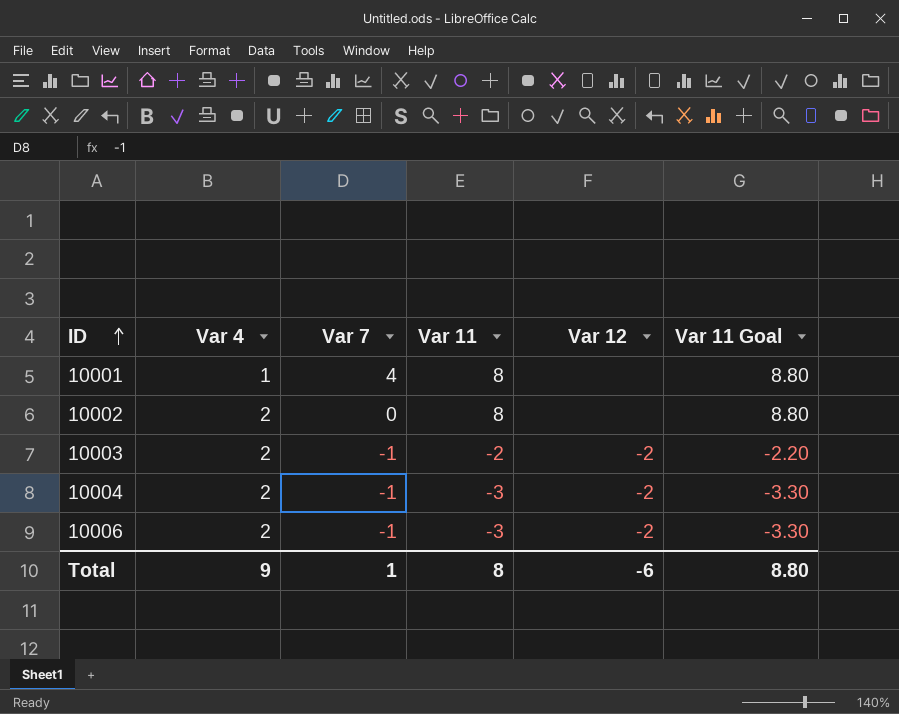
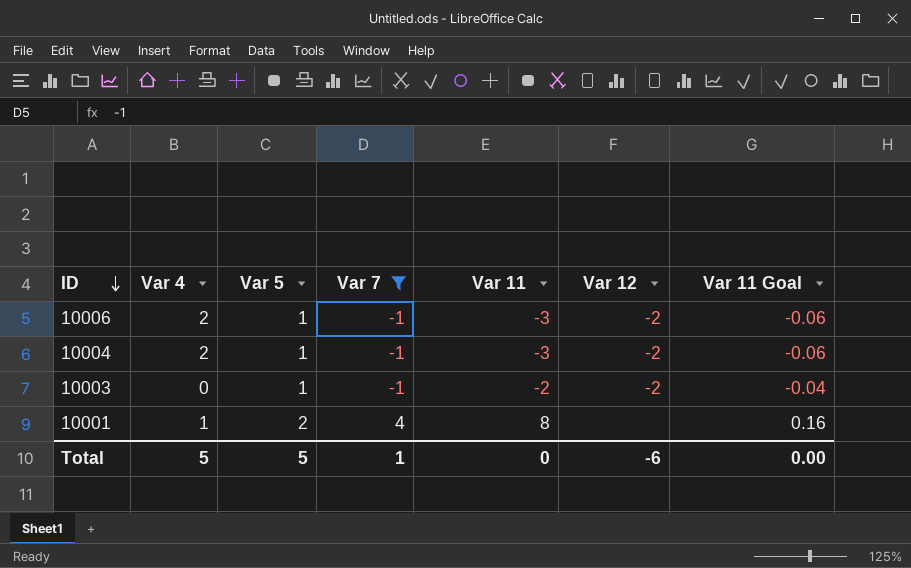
filter: none -> Var 7 != 0
row order: ID ascending -> ID descending
column Var 5 | position: none -> 3
column Var 11 Goal | formula: [Var 11] * 1.1 -> [Var 11] * 0.02
10003 | Var 4: 2 -> 0
Total | Var 4: 9 -> 5
Total | Var 11: 8 -> 0
Total | Var 11 Goal: 8.80 -> 0.00

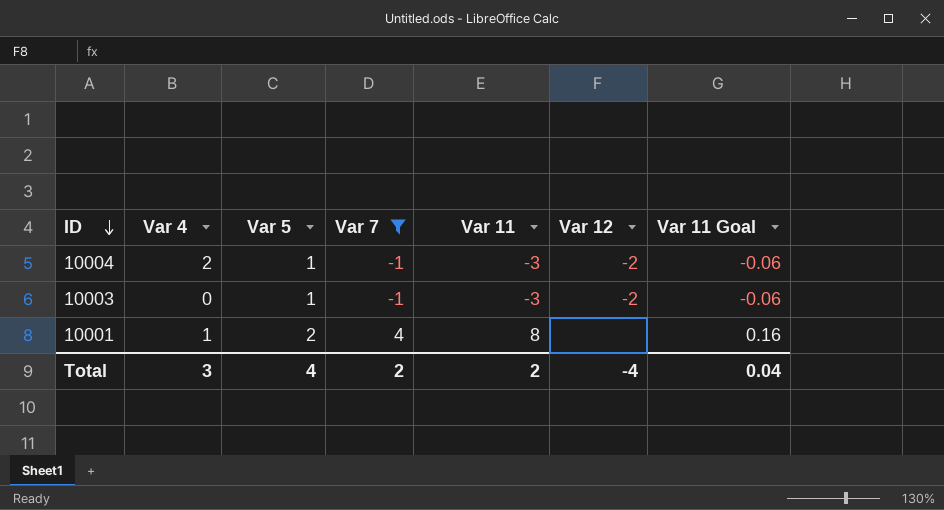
row 10006: 2 | 1 | -1 | -3 | -2 | -0.06 -> none
10003 | Var 11: -2 -> -3
10003 | Var 11 Goal: -0.04 -> -0.06
Total | Var 4: 5 -> 3
Total | Var 5: 5 -> 4
Total | Var 7: 1 -> 2
Total | Var 11: 0 -> 2
Total | Var 12: -6 -> -4
Total | Var 11 Goal: 0.00 -> 0.04

